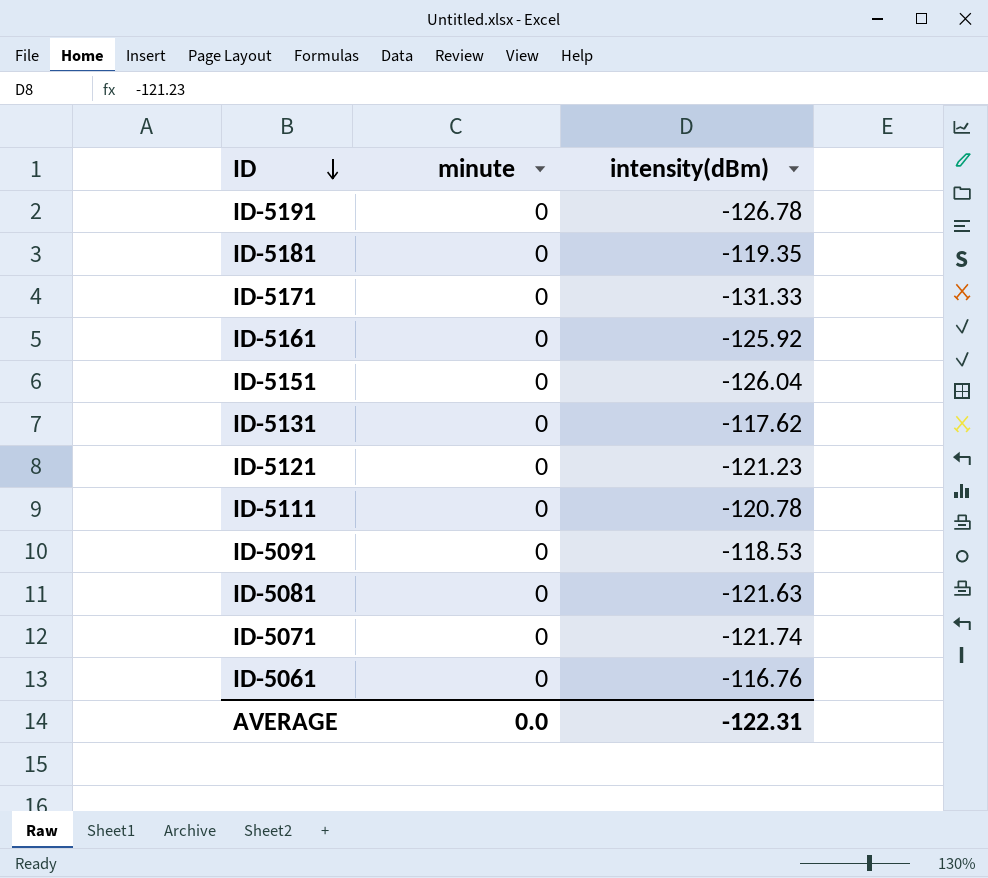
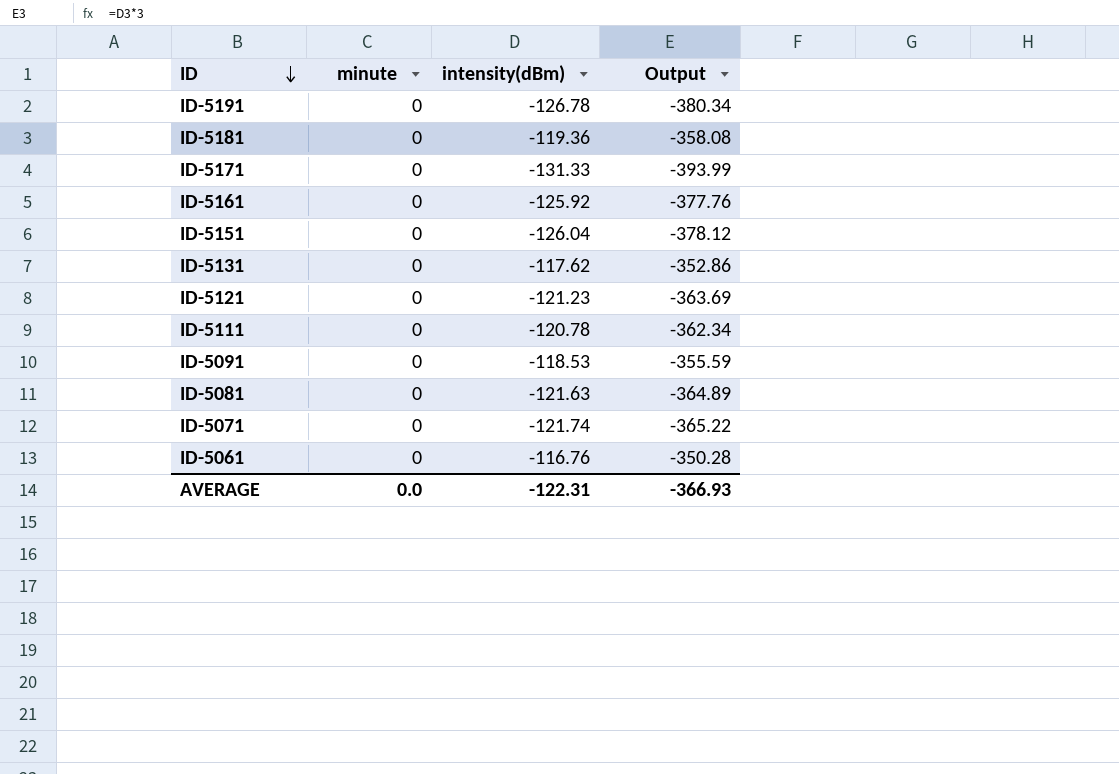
column Output | formula: none -> [intensity(dBm)] * 3
ID-5181 | intensity(dBm): -119.35 -> -119.36

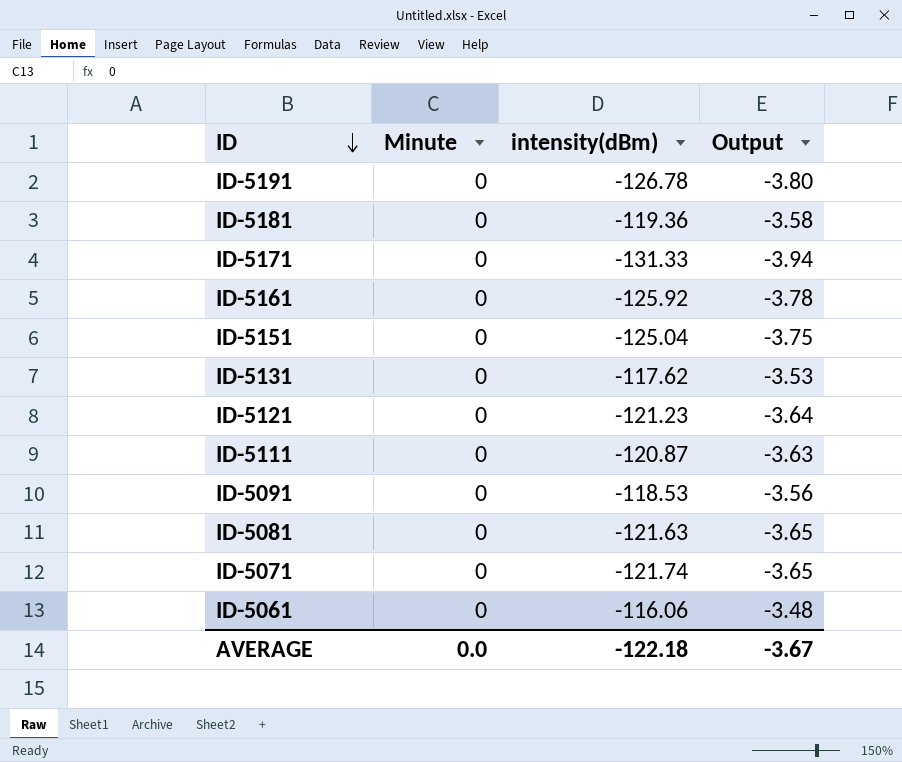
column name: minute -> Minute
column Output | formula: [intensity(dBm)] * 3 -> [intensity(dBm)] * 0.03
ID-5151 | intensity(dBm): -126.04 -> -125.04
ID-5111 | intensity(dBm): -120.78 -> -120.87
ID-5061 | intensity(dBm): -116.76 -> -116.06
AVERAGE | intensity(dBm): -122.31 -> -122.18
AVERAGE | Output: -366.93 -> -3.67

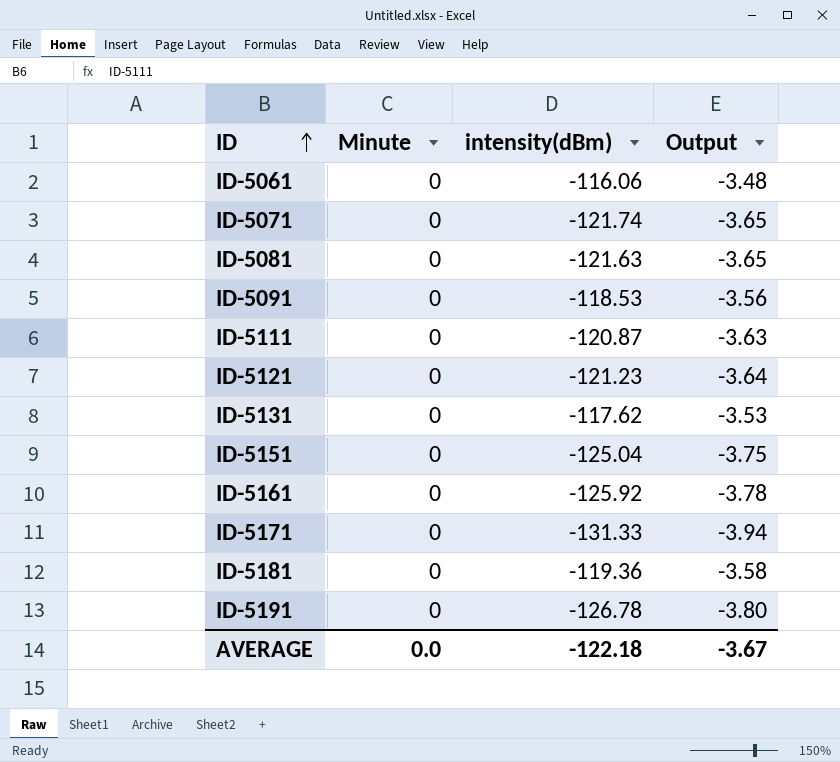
row order: ID descending -> ID ascending

